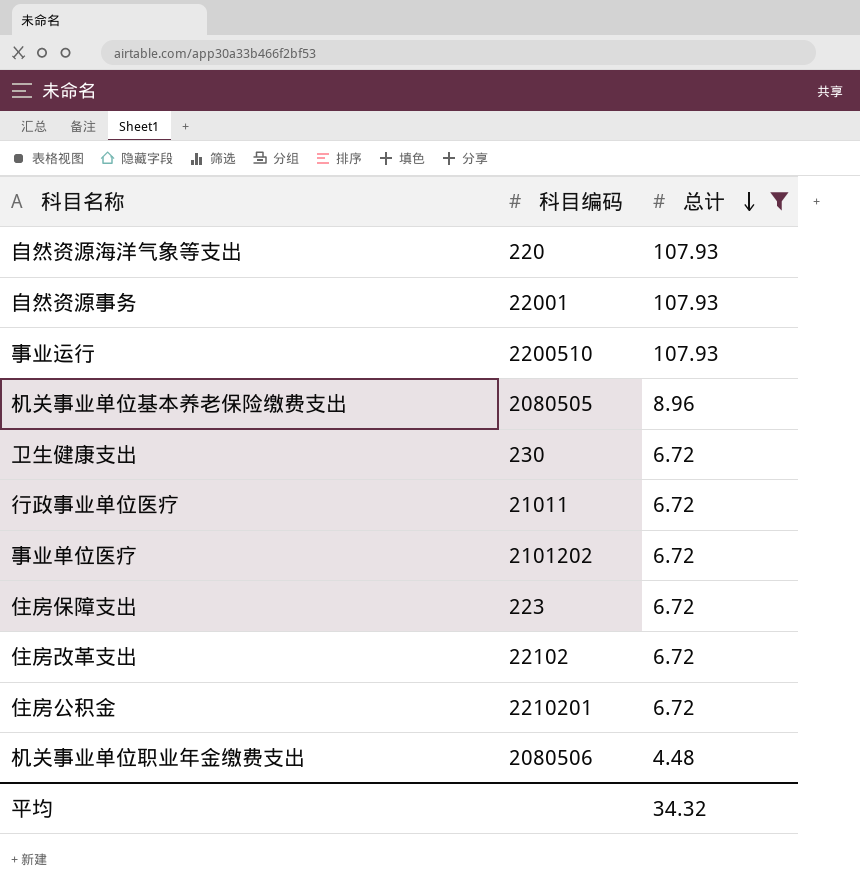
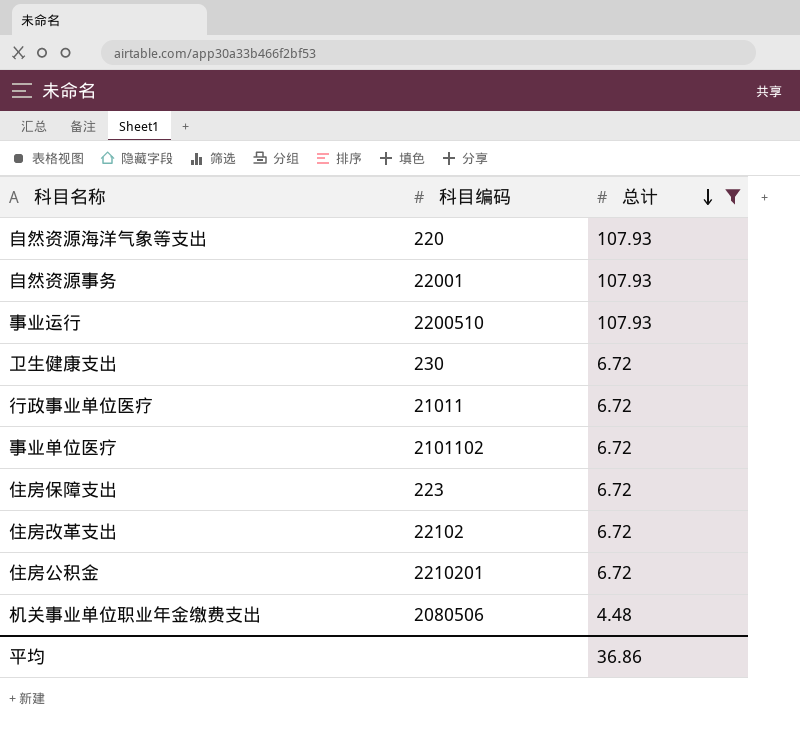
row 机关事业单位基本养老保险缴费支出: 2080505 | 8.96 -> none
事业单位医疗 | 科目编码: 2101202 -> 2101102
平均 | 总计: 34.32 -> 36.86

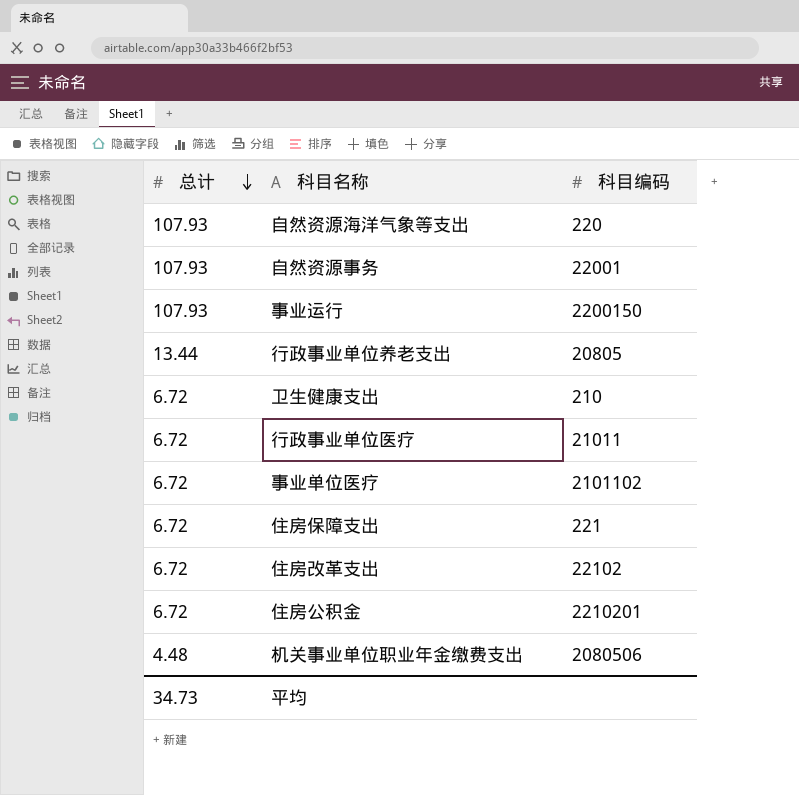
filter: 总计 != 13.44 -> none
column 总计 | position: 3 -> 1
事业运行 | 科目编码: 2200510 -> 2200150
卫生健康支出 | 科目编码: 230 -> 210
住房保障支出 | 科目编码: 223 -> 221
平均 | 总计: 36.86 -> 34.73

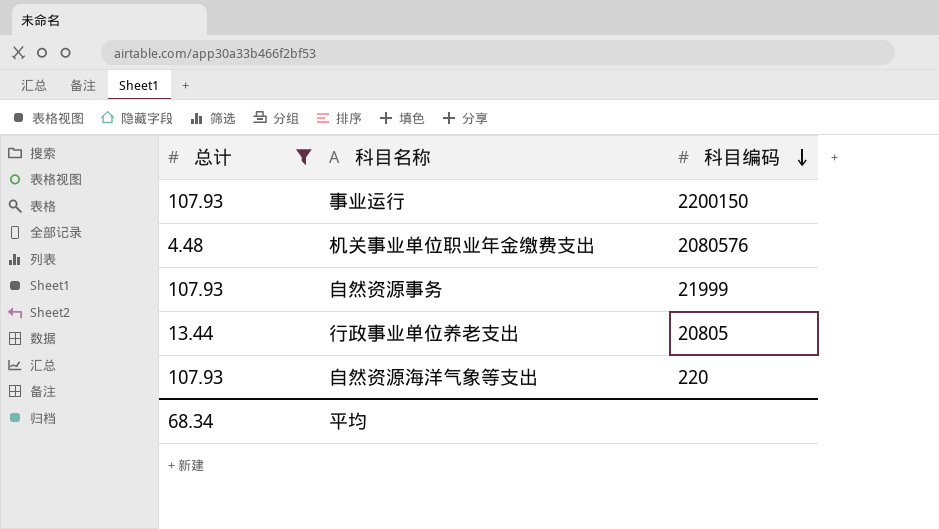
filter: none -> 总计 != 6.72
row order: 总计 descending -> 科目编码 descending
机关事业单位职业年金缴费支出 | 科目编码: 2080506 -> 2080576
自然资源事务 | 科目编码: 22001 -> 21999
平均 | 总计: 34.73 -> 68.34

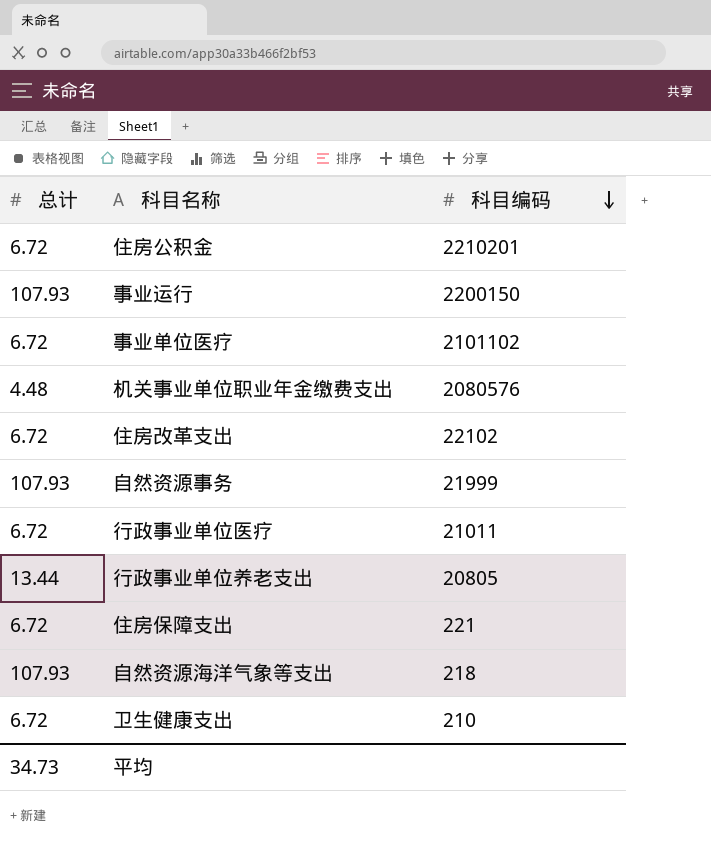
filter: 总计 != 6.72 -> none
自然资源海洋气象等支出 | 科目编码: 220 -> 218
平均 | 总计: 68.34 -> 34.73

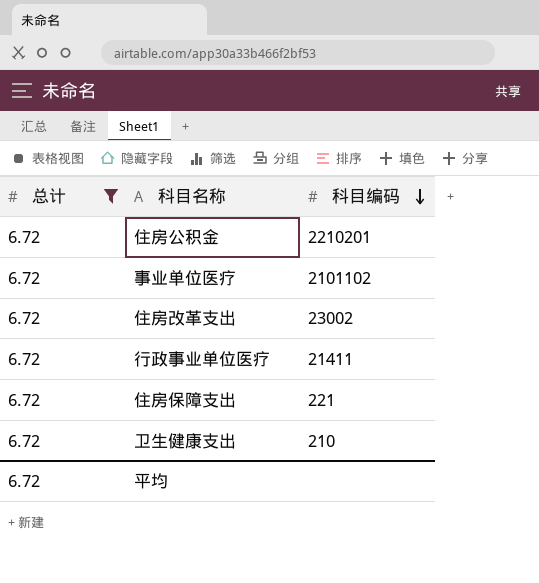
filter: none -> 总计 = 6.72
住房改革支出 | 科目编码: 22102 -> 23002
行政事业单位医疗 | 科目编码: 21011 -> 21411
平均 | 总计: 34.73 -> 6.72

